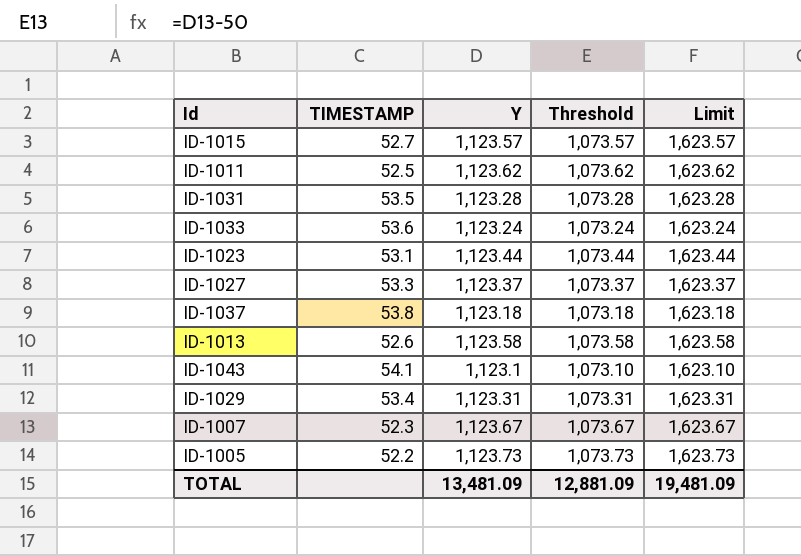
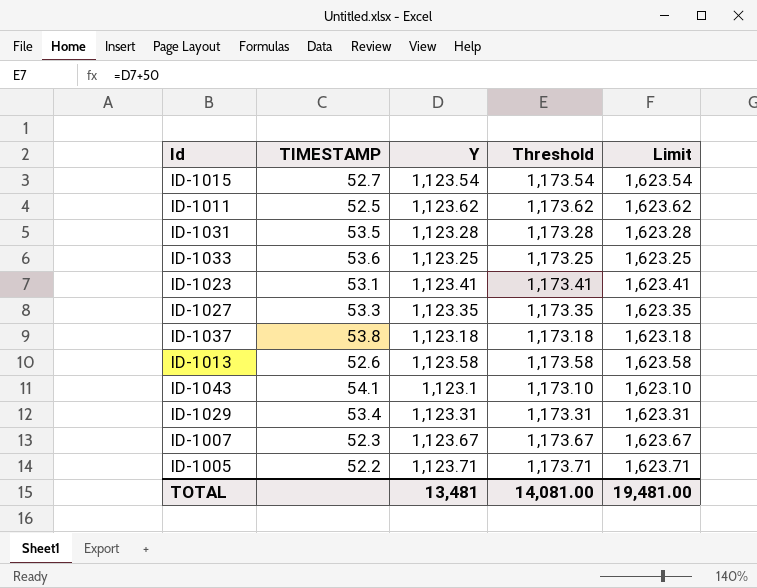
column Threshold | formula: [Y] - 50 -> [Y] + 50
ID-1015 | Y: 1,123.57 -> 1,123.54
ID-1015 | Limit: 1,623.57 -> 1,623.54
ID-1033 | Y: 1,123.24 -> 1,123.25
ID-1033 | Limit: 1,623.24 -> 1,623.25
ID-1023 | Y: 1,123.44 -> 1,123.41
ID-1023 | Limit: 1,623.44 -> 1,623.41
ID-1027 | Y: 1,123.37 -> 1,123.35
ID-1027 | Limit: 1,623.37 -> 1,623.35
ID-1005 | Y: 1,123.73 -> 1,123.71
ID-1005 | Limit: 1,623.73 -> 1,623.71
TOTAL | Y: 13,481.09 -> 13,481
TOTAL | Threshold: 12,881.09 -> 14,081.00
TOTAL | Limit: 19,481.09 -> 19,481.00

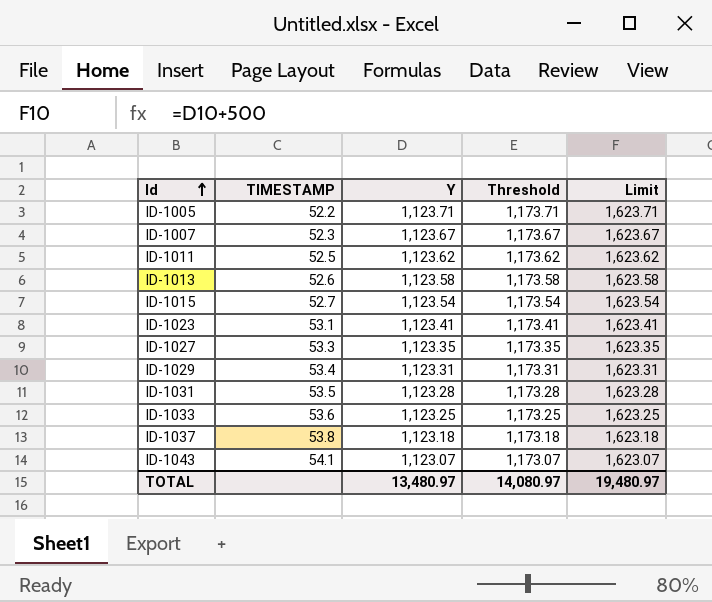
row order: none -> Id ascending
ID-1043 | Y: 1,123.1 -> 1,123.07
ID-1043 | Threshold: 1,173.10 -> 1,173.07
ID-1043 | Limit: 1,623.10 -> 1,623.07
TOTAL | Y: 13,481 -> 13,480.97
TOTAL | Threshold: 14,081.00 -> 14,080.97
TOTAL | Limit: 19,481.00 -> 19,480.97

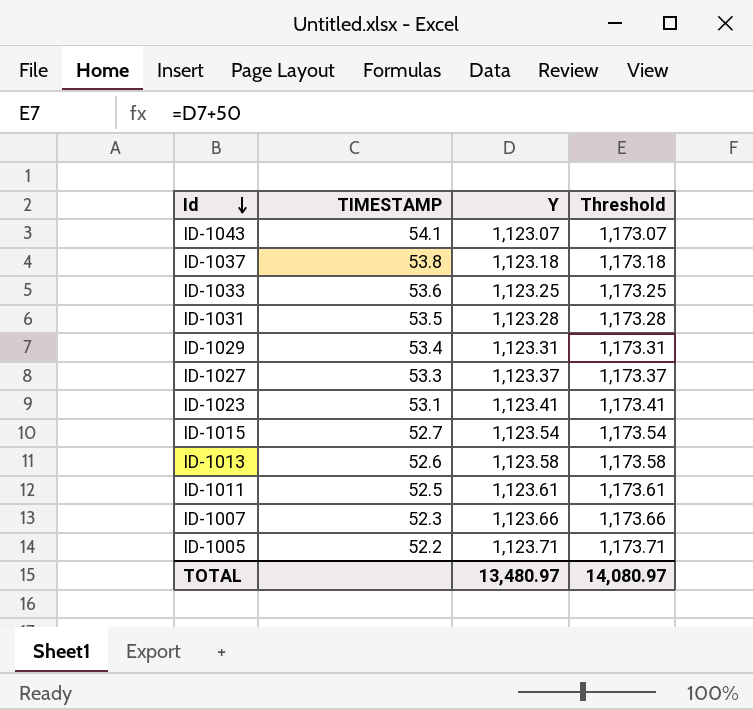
row order: Id ascending -> Id descending
column Limit | formula: [Y] + 500 -> none
ID-1027 | Y: 1,123.35 -> 1,123.37
ID-1027 | Threshold: 1,173.35 -> 1,173.37
ID-1011 | Y: 1,123.62 -> 1,123.61
ID-1011 | Threshold: 1,173.62 -> 1,173.61
ID-1007 | Y: 1,123.67 -> 1,123.66
ID-1007 | Threshold: 1,173.67 -> 1,173.66

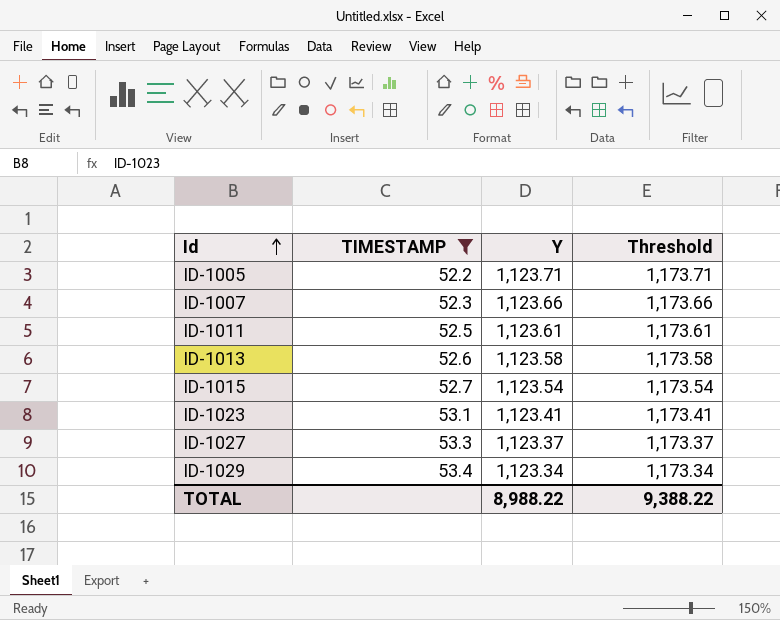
filter: none -> TIMESTAMP <= 53.4
row order: Id descending -> Id ascending
ID-1029 | Y: 1,123.31 -> 1,123.34
ID-1029 | Threshold: 1,173.31 -> 1,173.34
TOTAL | Y: 13,480.97 -> 8,988.22
TOTAL | Threshold: 14,080.97 -> 9,388.22

